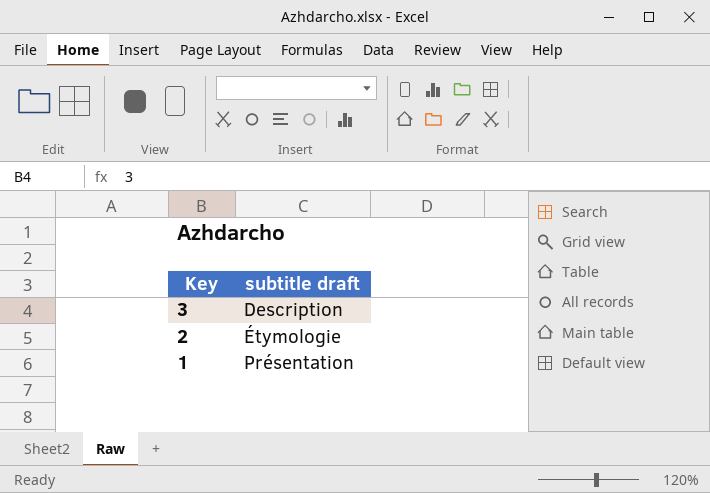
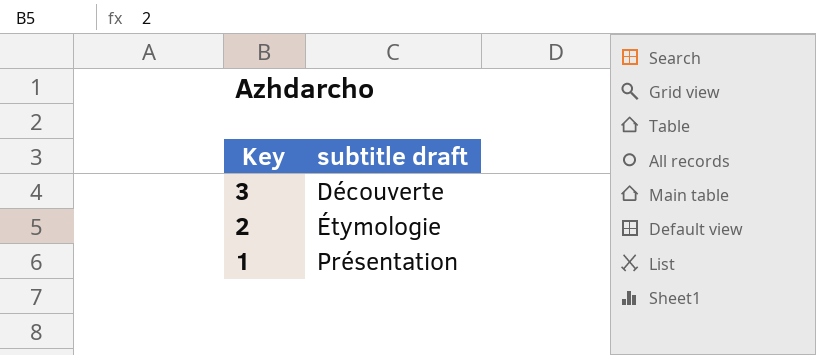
3 | subtitle draft: Description -> Découverte

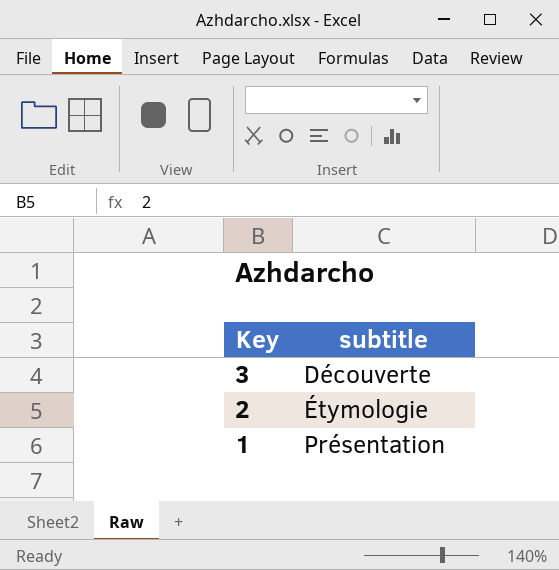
column name: subtitle draft -> subtitle

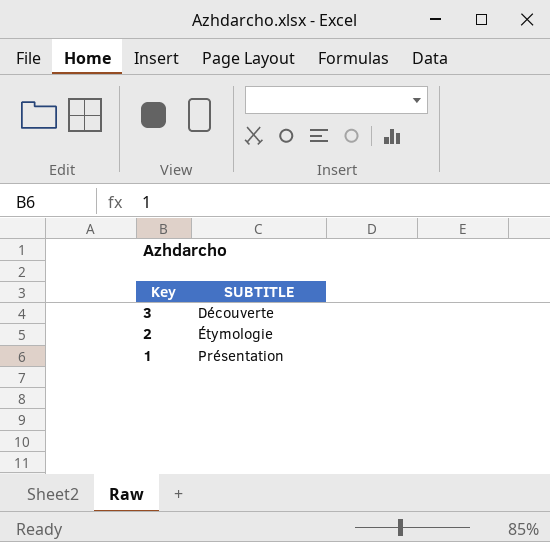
column name: subtitle -> SUBTITLE

